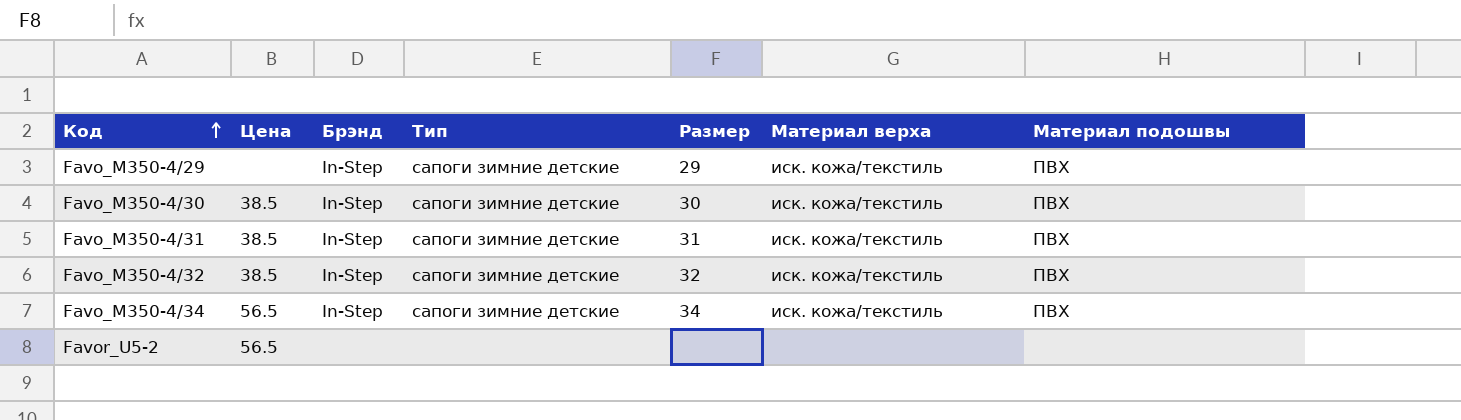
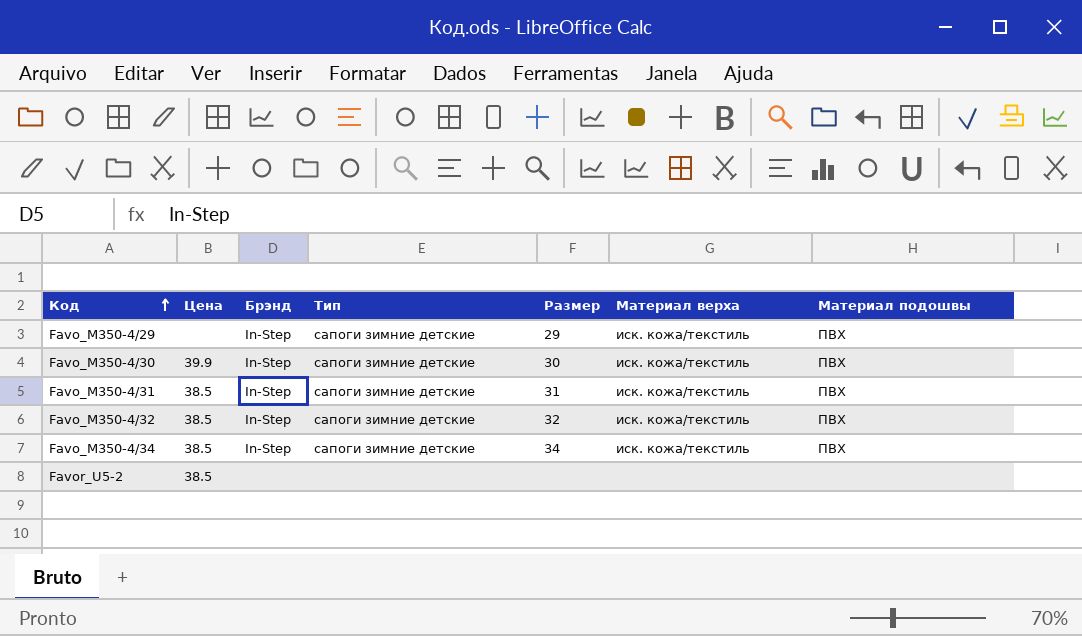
Favo_M350-4/30 | Цена: 38.5 -> 39.9
Favo_M350-4/34 | Цена: 56.5 -> 38.5
Favor_U5-2 | Цена: 56.5 -> 38.5

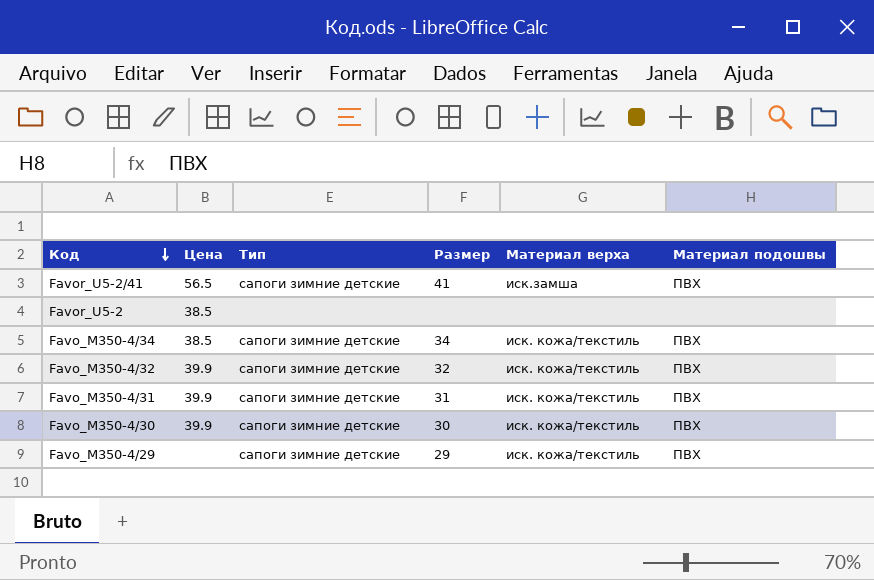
row order: Код ascending -> Код descending
column Брэнд | position: 3 -> none
row Favor_U5-2/41: none -> 56.5 | сапоги зимние детские | 41 | иск.замша | ПВХ
Favo_M350-4/32 | Цена: 38.5 -> 39.9
Favo_M350-4/31 | Цена: 38.5 -> 39.9

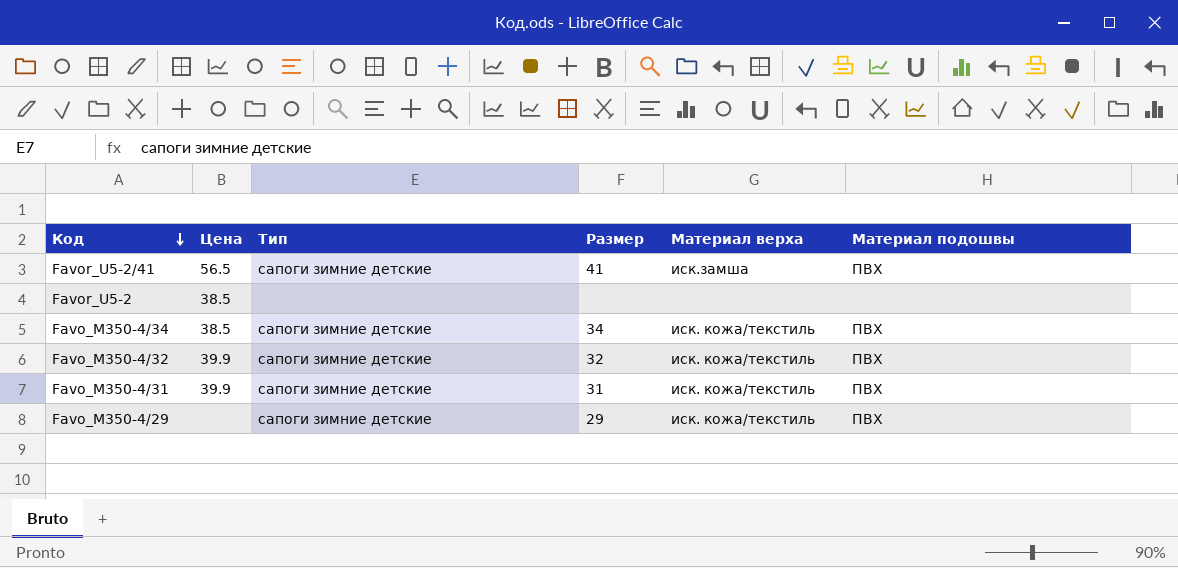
row Favo_M350-4/30: 39.9 | сапоги зимние детские | 30 | иск. кожа/текстиль | ПВХ -> none

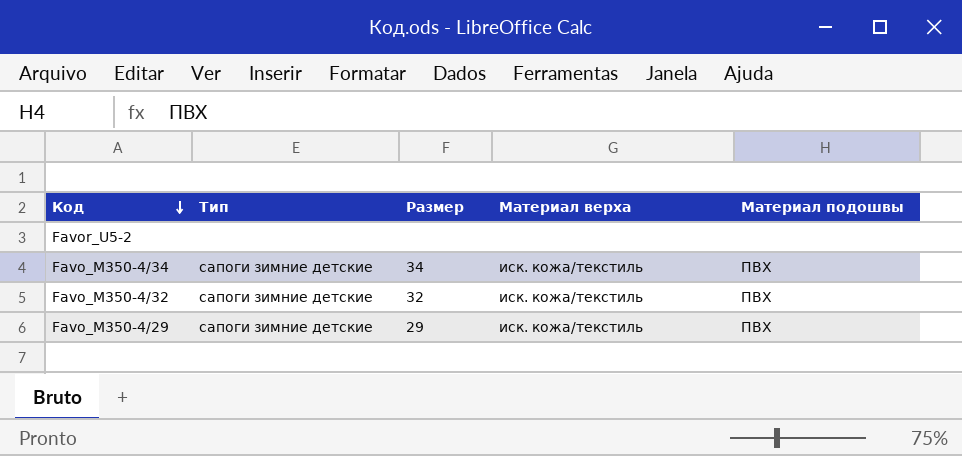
column Цена | position: 2 -> none
row Favor_U5-2/41: 56.5 | сапоги зимние детские | 41 | иск.замша | ПВХ -> none
row Favo_M350-4/31: 39.9 | сапоги зимние детские | 31 | иск. кожа/текстиль | ПВХ -> none

